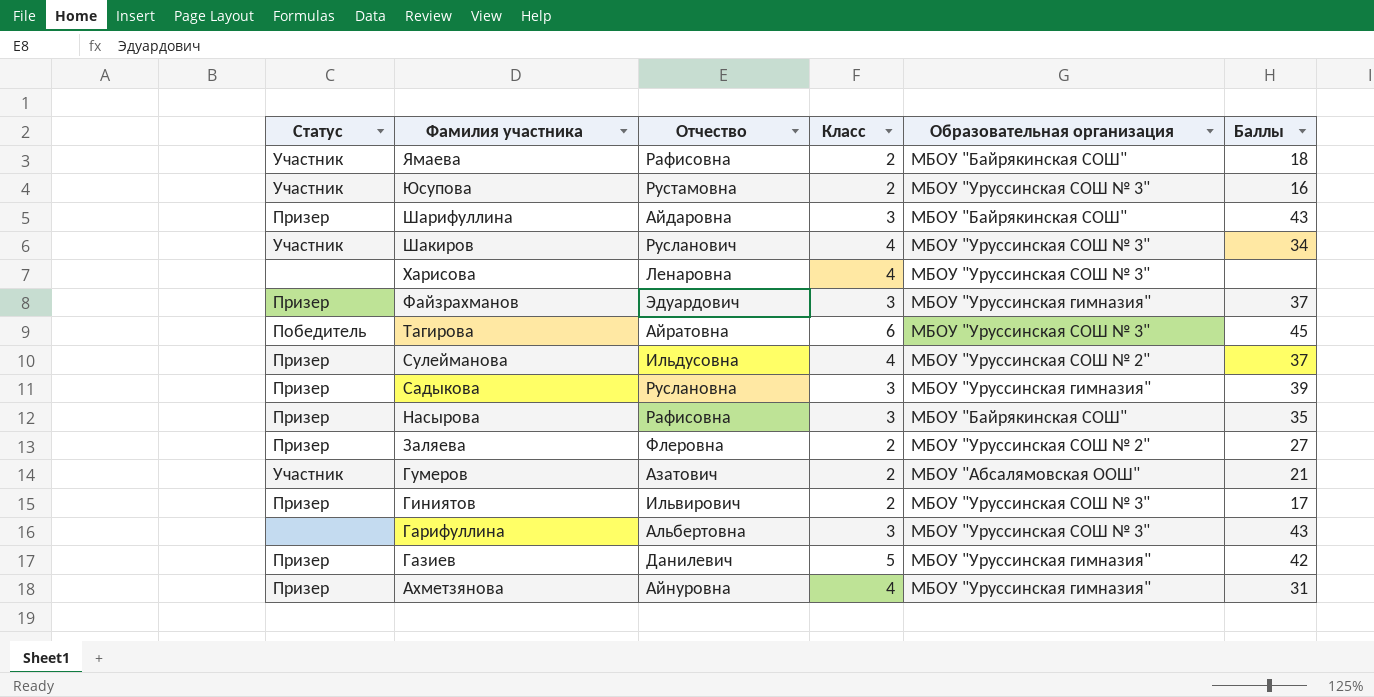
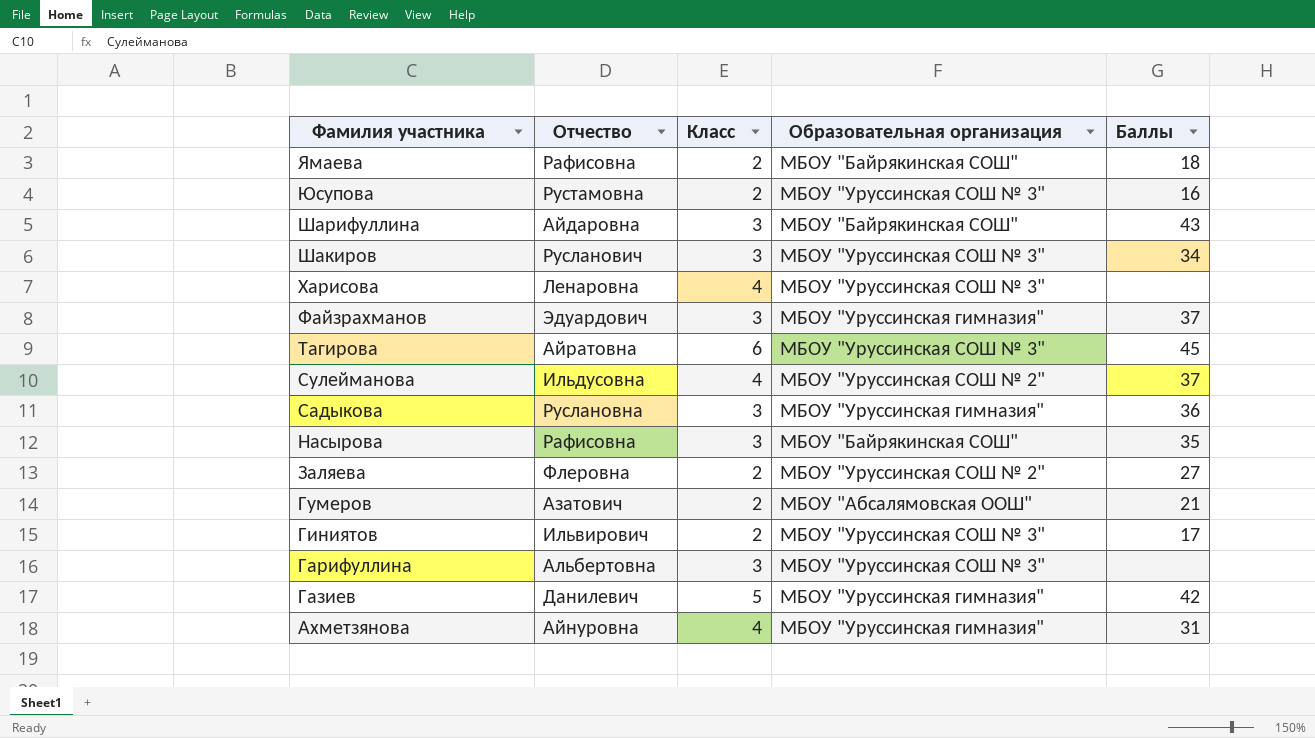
column Статус | position: 1 -> none
Шакиров | Класс: 4 -> 3
Садыкова | Баллы: 39 -> 36
Гарифуллина | Баллы: 43 -> none

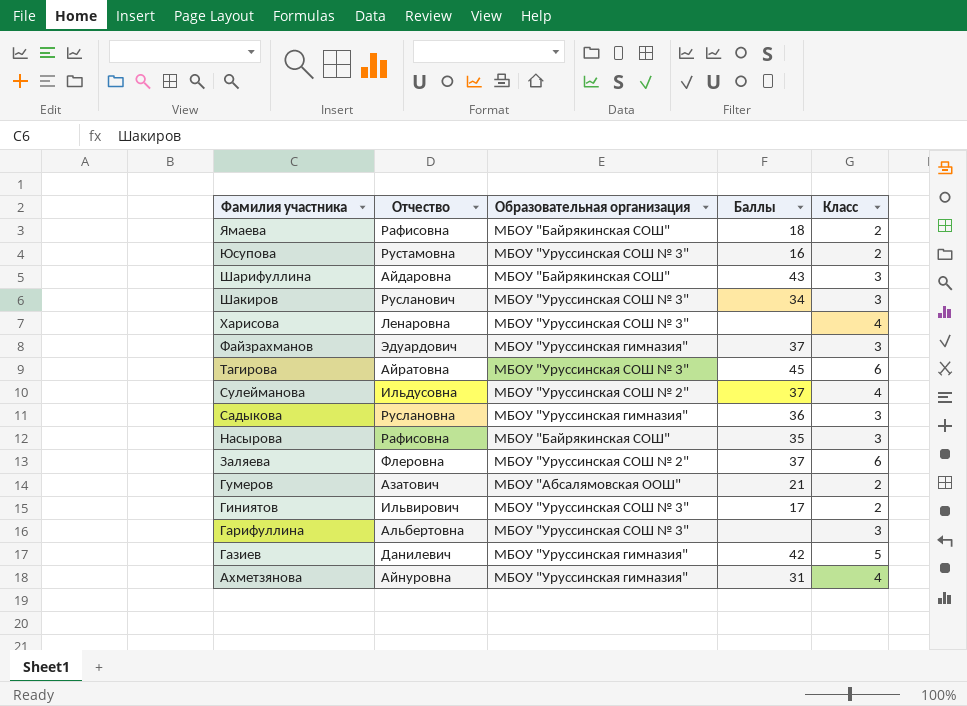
column Класс | position: 3 -> 5
Заляева | Баллы: 27 -> 37
Заляева | Класс: 2 -> 6

